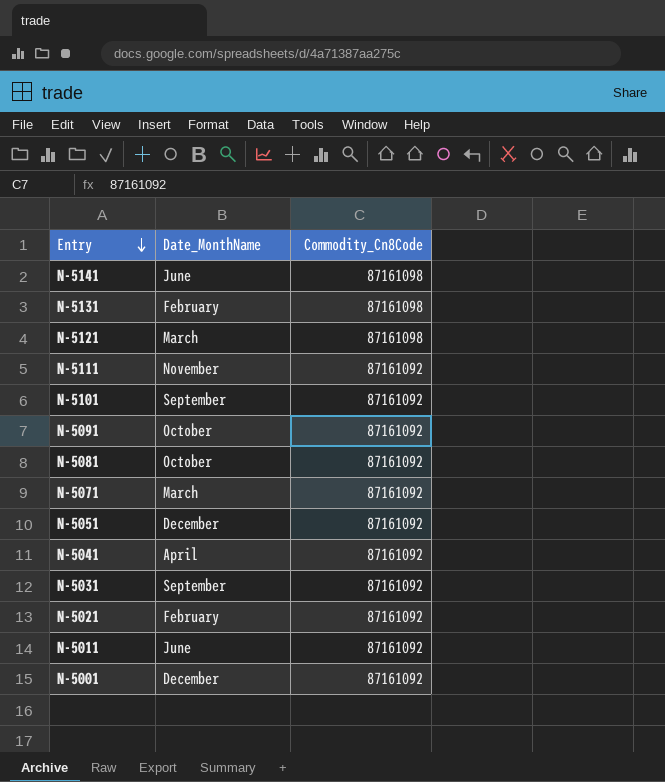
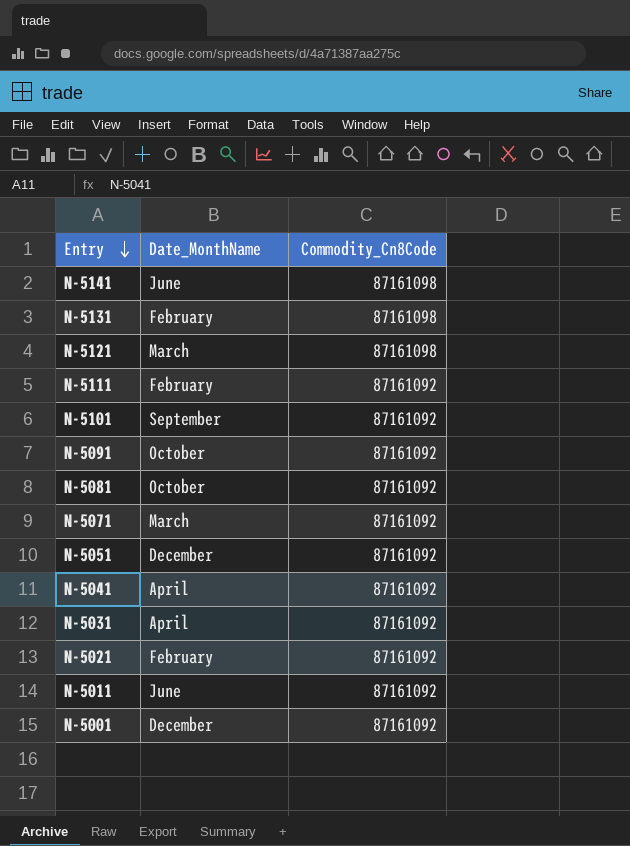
N-5111 | Date_MonthName: November -> February
N-5031 | Date_MonthName: September -> April

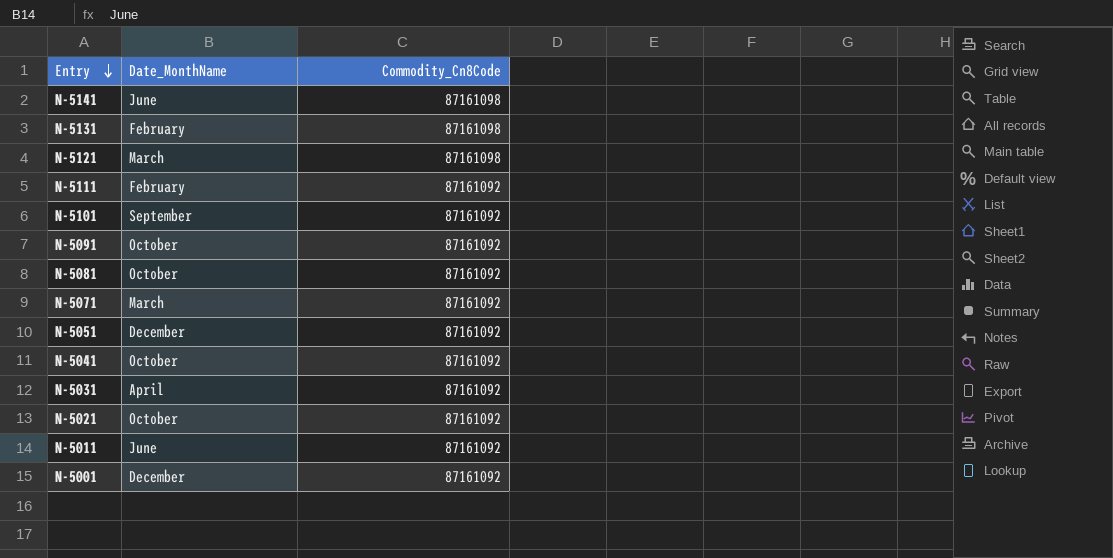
N-5041 | Date_MonthName: April -> October
N-5021 | Date_MonthName: February -> October

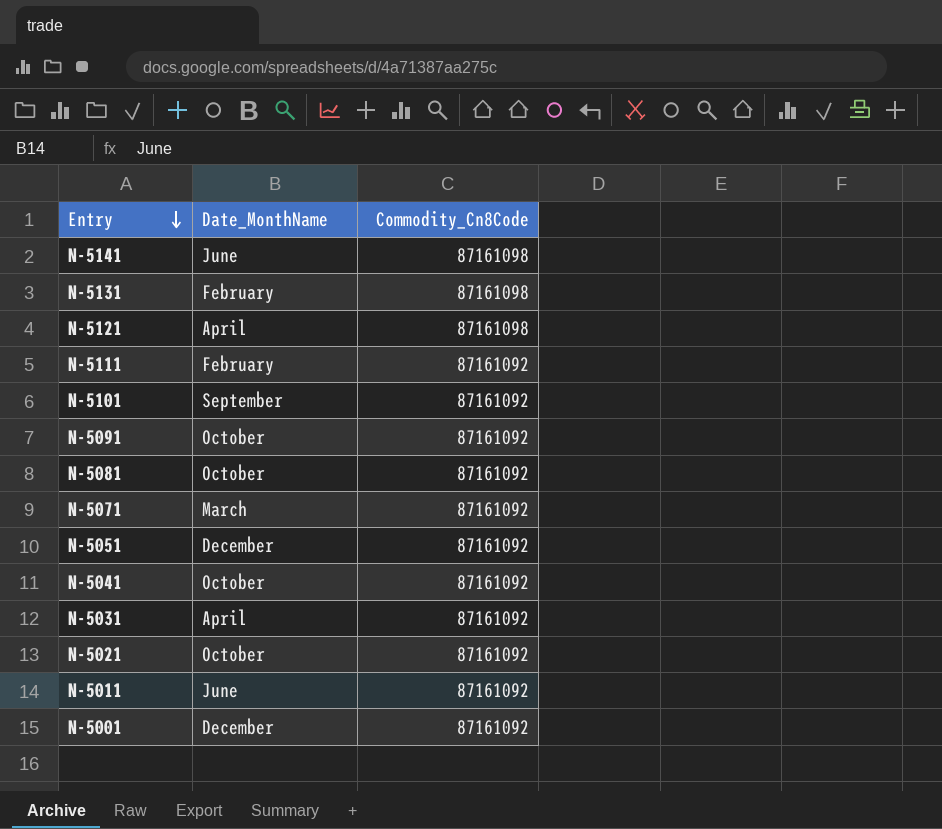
N-5121 | Date_MonthName: March -> April

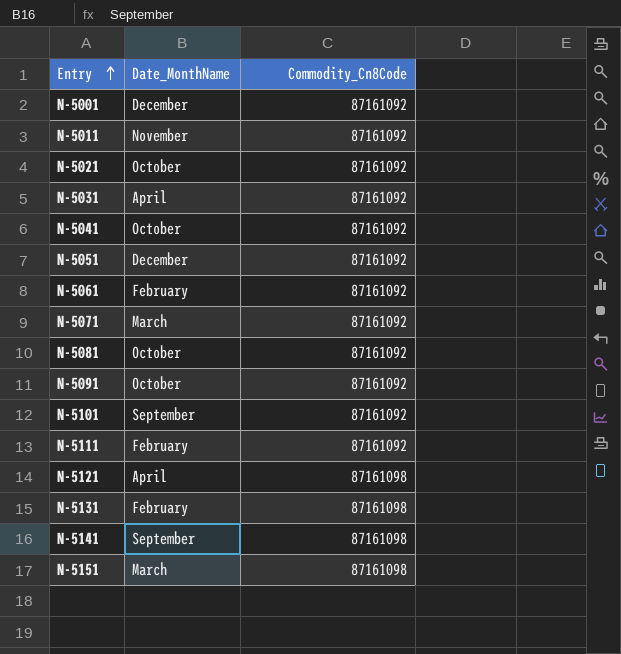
row order: Entry descending -> Entry ascending
N-5011 | Date_MonthName: June -> November
row N-5061: none -> February | 87161092
N-5141 | Date_MonthName: June -> September
row N-5151: none -> March | 87161098

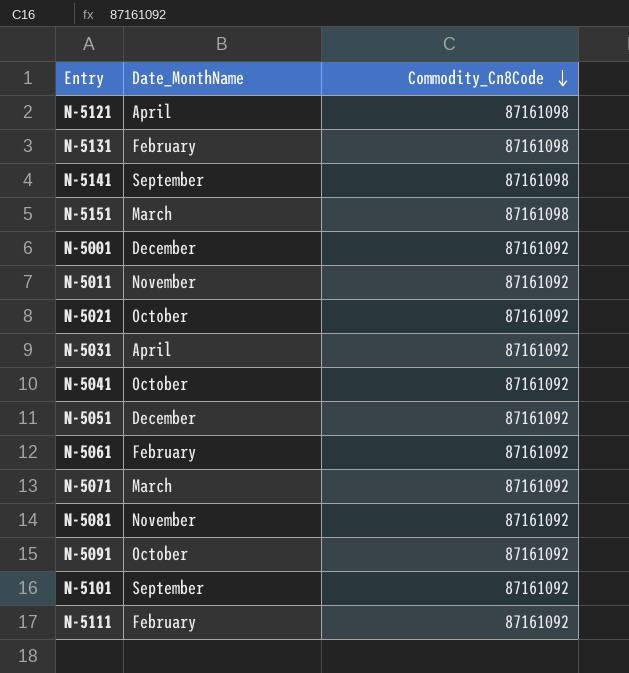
row order: Entry ascending -> Commodity_Cn8Code descending
N-5081 | Date_MonthName: October -> November

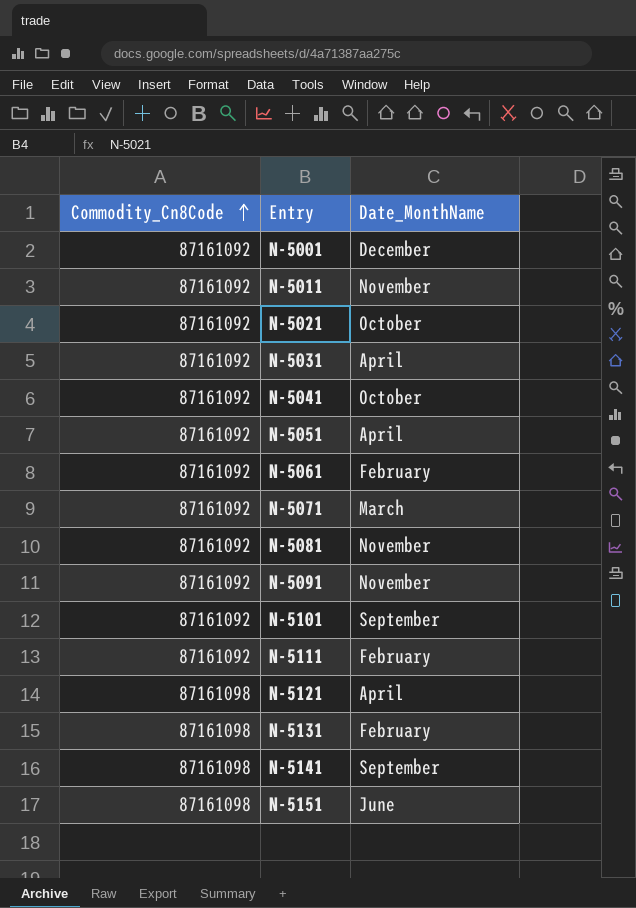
row order: Commodity_Cn8Code descending -> Commodity_Cn8Code ascending
column Commodity_Cn8Code | position: 3 -> 1
N-5051 | Date_MonthName: December -> April
N-5091 | Date_MonthName: October -> November
N-5151 | Date_MonthName: March -> June

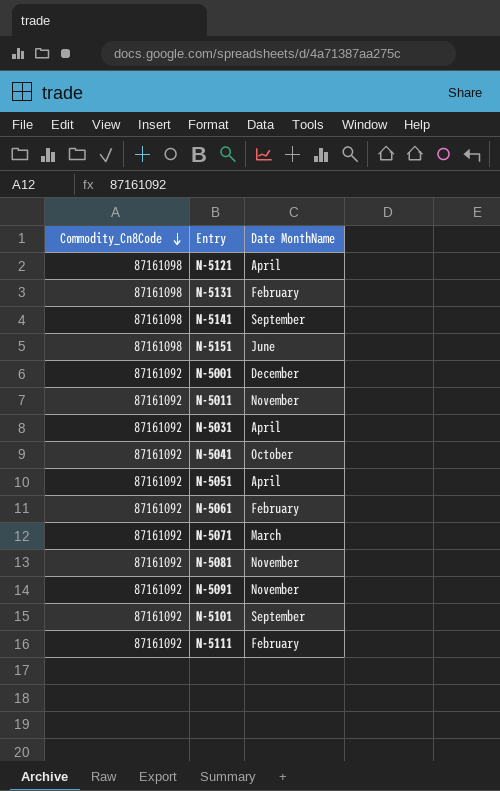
row order: Commodity_Cn8Code ascending -> Commodity_Cn8Code descending
column name: Date_MonthName -> Date MonthName
row N-5021: 87161092 | October -> none

